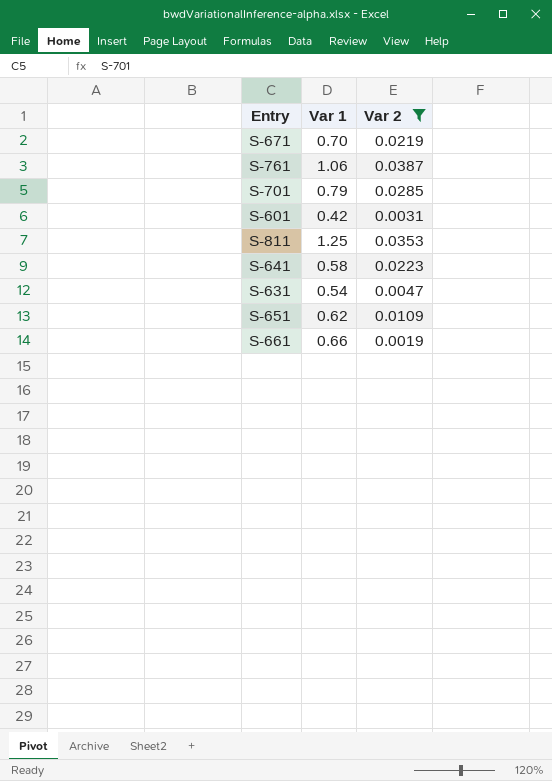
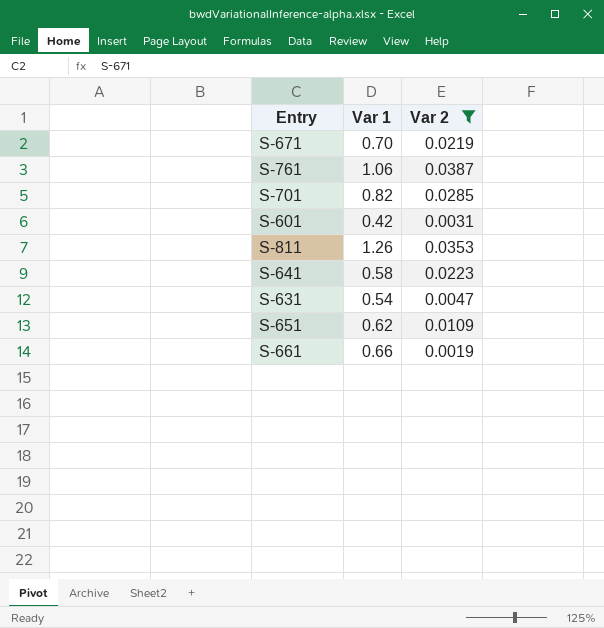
S-701 | Var 1: 0.79 -> 0.82
S-811 | Var 1: 1.25 -> 1.26

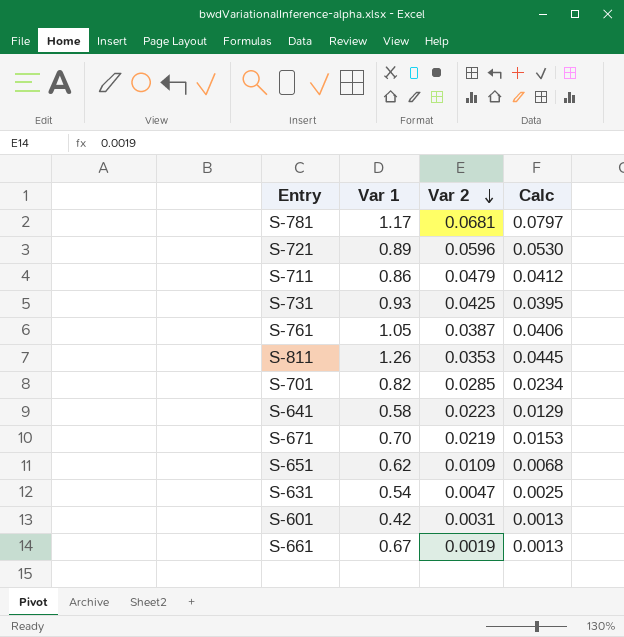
filter: Var 2 <= 0.0387 -> none
row order: none -> Var 2 descending
column Calc | formula: none -> [Var 1] * [Var 2]
S-761 | Var 1: 1.06 -> 1.05
S-661 | Var 1: 0.66 -> 0.67

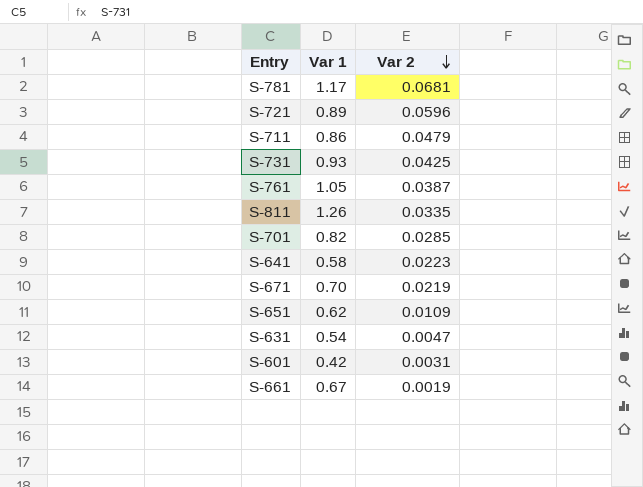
column Calc | formula: [Var 1] * [Var 2] -> none
S-811 | Var 2: 0.0353 -> 0.0335

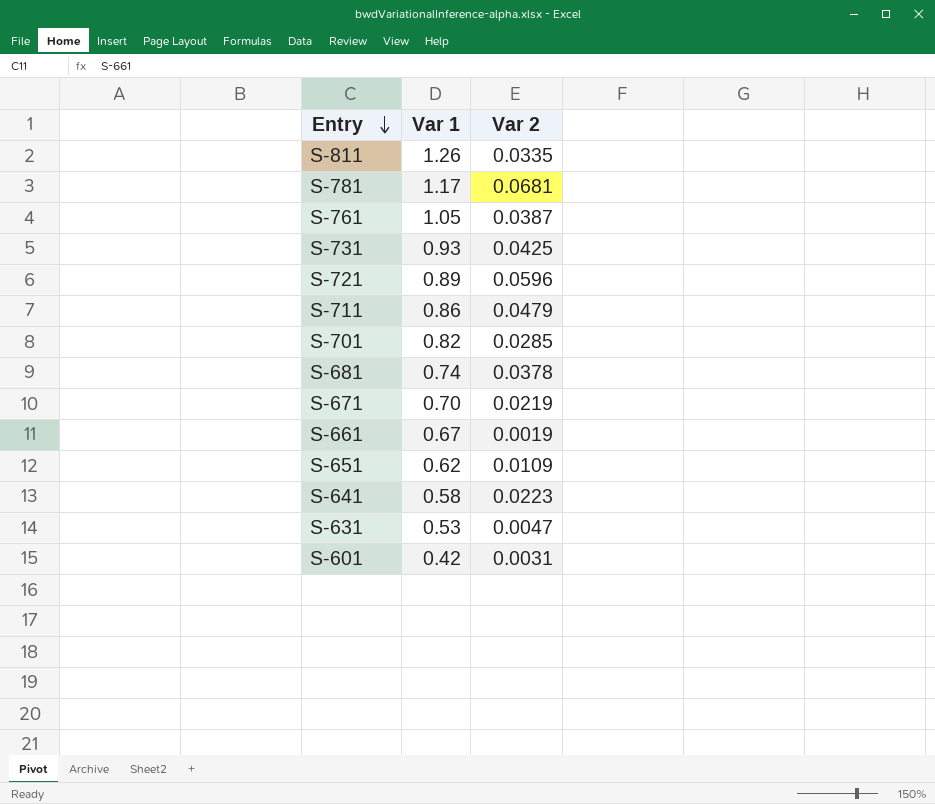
row order: Var 2 descending -> Entry descending
row S-681: none -> 0.74 | 0.0378
S-631 | Var 1: 0.54 -> 0.53

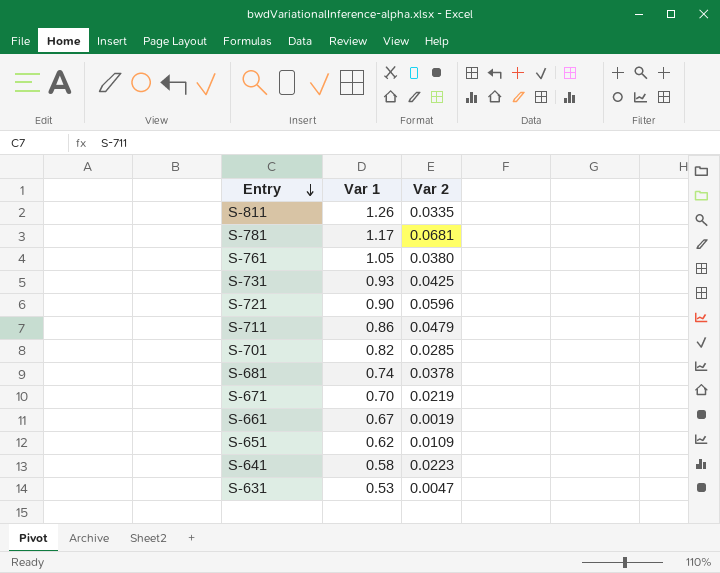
row S-601: 0.42 | 0.0031 -> none
S-761 | Var 2: 0.0387 -> 0.0380
S-721 | Var 1: 0.89 -> 0.90

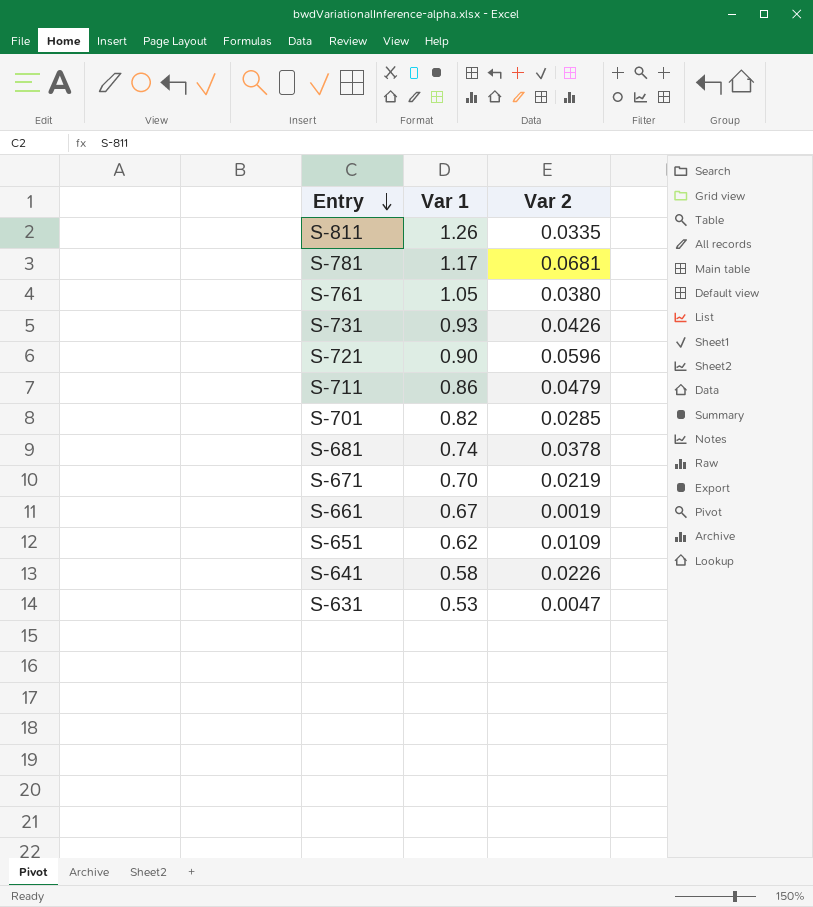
S-731 | Var 2: 0.0425 -> 0.0426
S-641 | Var 2: 0.0223 -> 0.0226

